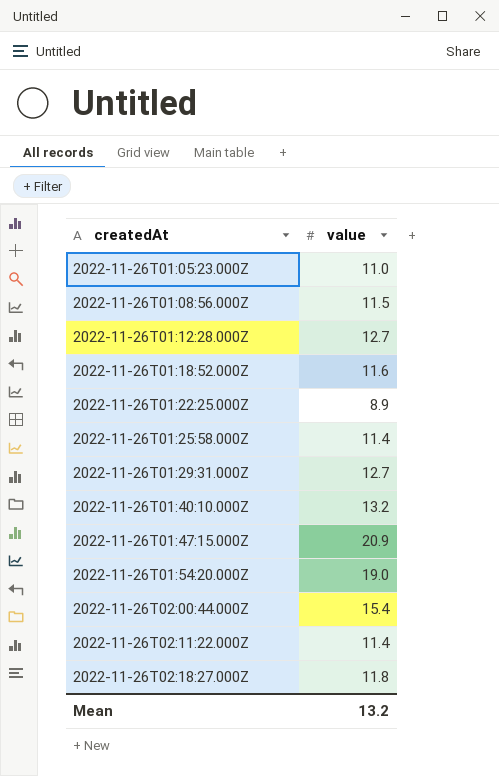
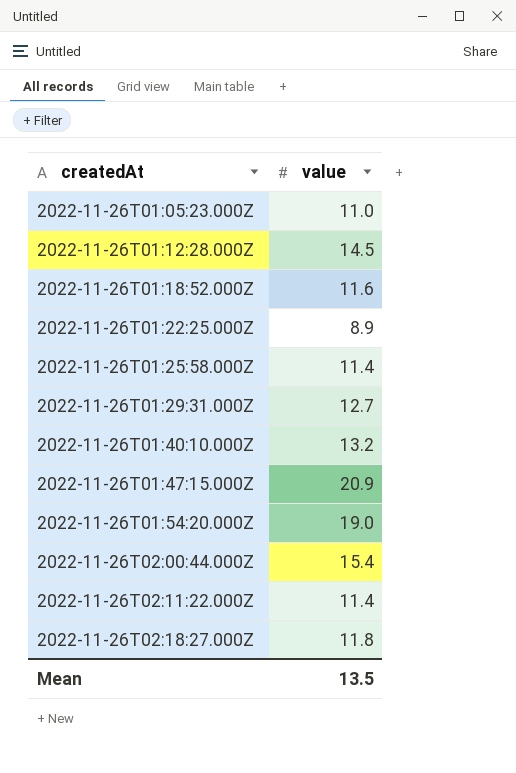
row 2022-11-26T01:08:56.000Z: 11.5 -> none
2022-11-26T01:12:28.000Z | value: 12.7 -> 14.5
Mean | value: 13.2 -> 13.5

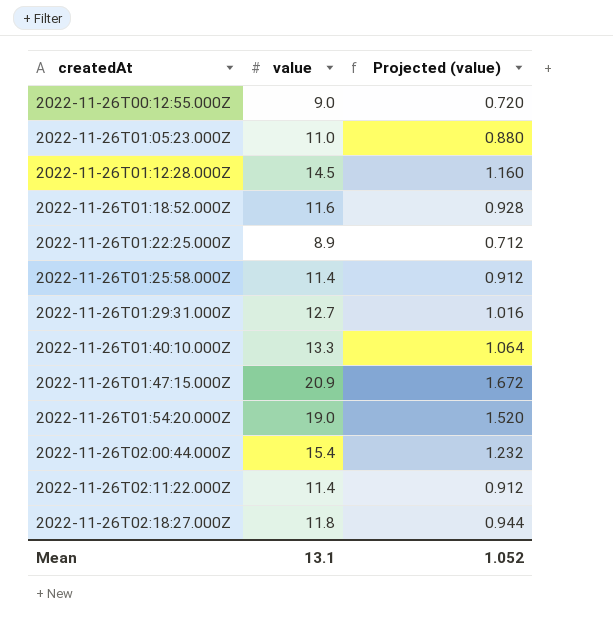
column Projected (value) | formula: none -> [value] * 0.08
row 2022-11-26T00:12:55.000Z: none -> 9.0 | 0.720
2022-11-26T01:40:10.000Z | value: 13.2 -> 13.3
Mean | value: 13.5 -> 13.1

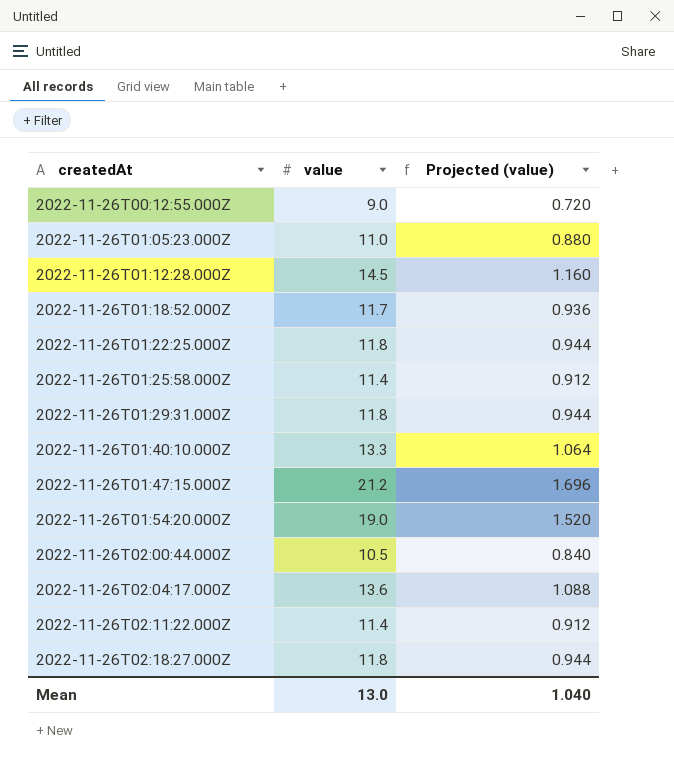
2022-11-26T01:18:52.000Z | value: 11.6 -> 11.7
2022-11-26T01:18:52.000Z | Projected (value): 0.928 -> 0.936
2022-11-26T01:22:25.000Z | value: 8.9 -> 11.8
2022-11-26T01:22:25.000Z | Projected (value): 0.712 -> 0.944
2022-11-26T01:29:31.000Z | value: 12.7 -> 11.8
2022-11-26T01:29:31.000Z | Projected (value): 1.016 -> 0.944
2022-11-26T01:47:15.000Z | value: 20.9 -> 21.2
2022-11-26T01:47:15.000Z | Projected (value): 1.672 -> 1.696
2022-11-26T02:00:44.000Z | value: 15.4 -> 10.5
2022-11-26T02:00:44.000Z | Projected (value): 1.232 -> 0.840
row 2022-11-26T02:04:17.000Z: none -> 13.6 | 1.088
Mean | value: 13.1 -> 13.0
Mean | Projected (value): 1.052 -> 1.040

